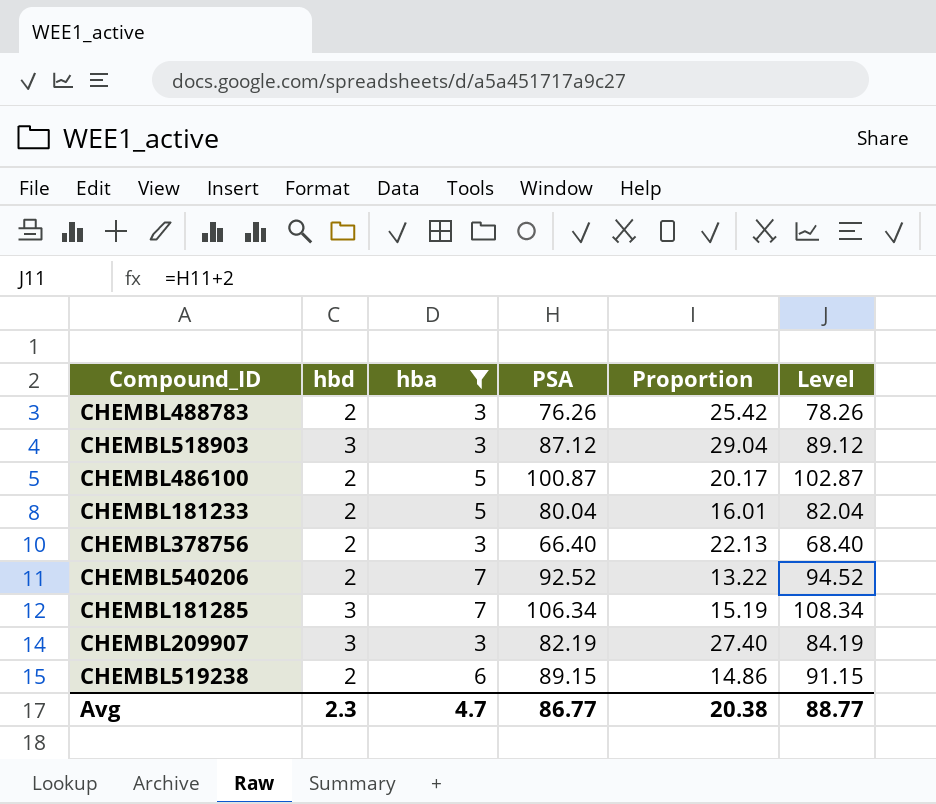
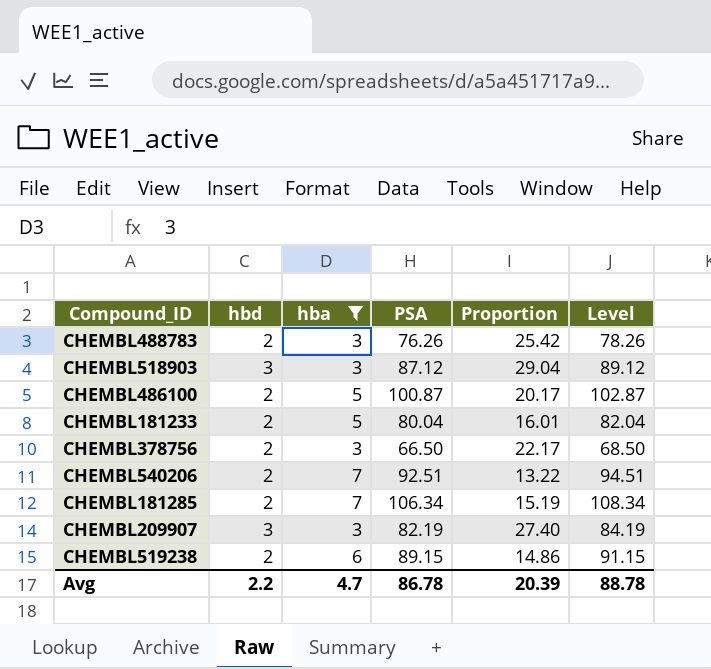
CHEMBL378756 | PSA: 66.40 -> 66.50
CHEMBL378756 | Proportion: 22.13 -> 22.17
CHEMBL378756 | Level: 68.40 -> 68.50
CHEMBL540206 | PSA: 92.52 -> 92.51
CHEMBL540206 | Level: 94.52 -> 94.51
CHEMBL181285 | hbd: 3 -> 2
Avg | hbd: 2.3 -> 2.2
Avg | PSA: 86.77 -> 86.78
Avg | Proportion: 20.38 -> 20.39
Avg | Level: 88.77 -> 88.78

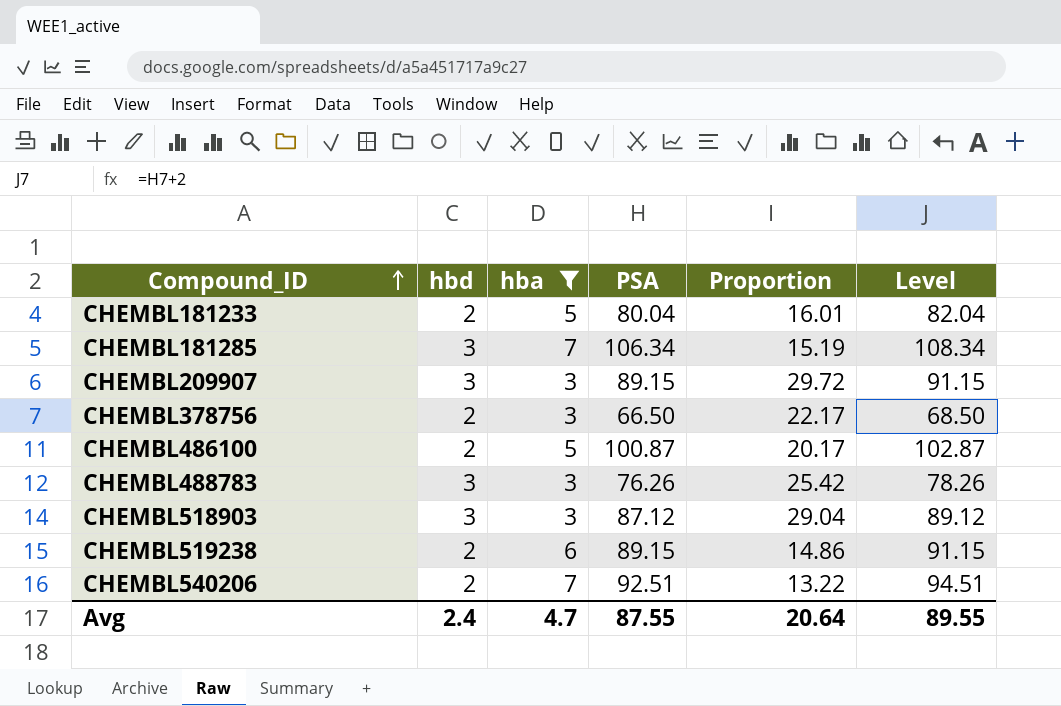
row order: none -> Compound_ID ascending
CHEMBL181285 | hbd: 2 -> 3
CHEMBL209907 | PSA: 82.19 -> 89.15
CHEMBL209907 | Proportion: 27.40 -> 29.72
CHEMBL209907 | Level: 84.19 -> 91.15
CHEMBL488783 | hbd: 2 -> 3
Avg | hbd: 2.2 -> 2.4
Avg | PSA: 86.78 -> 87.55
Avg | Proportion: 20.39 -> 20.64
Avg | Level: 88.78 -> 89.55

